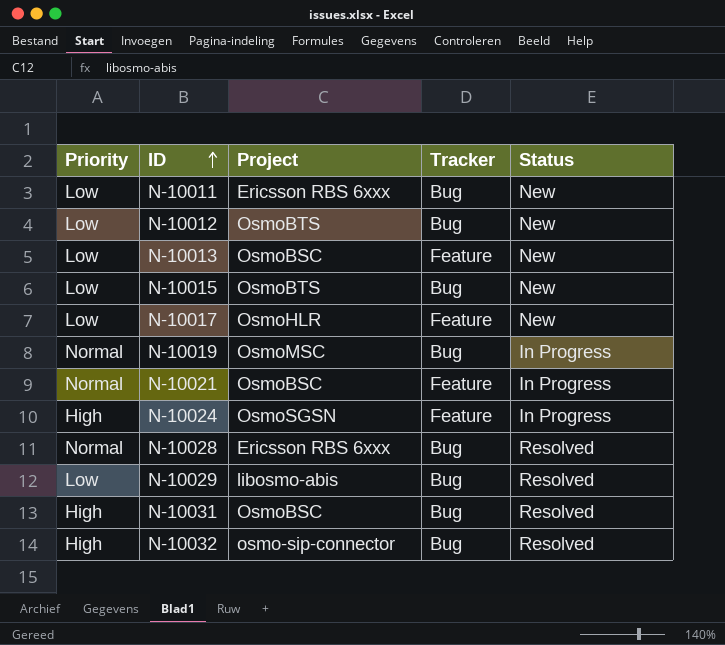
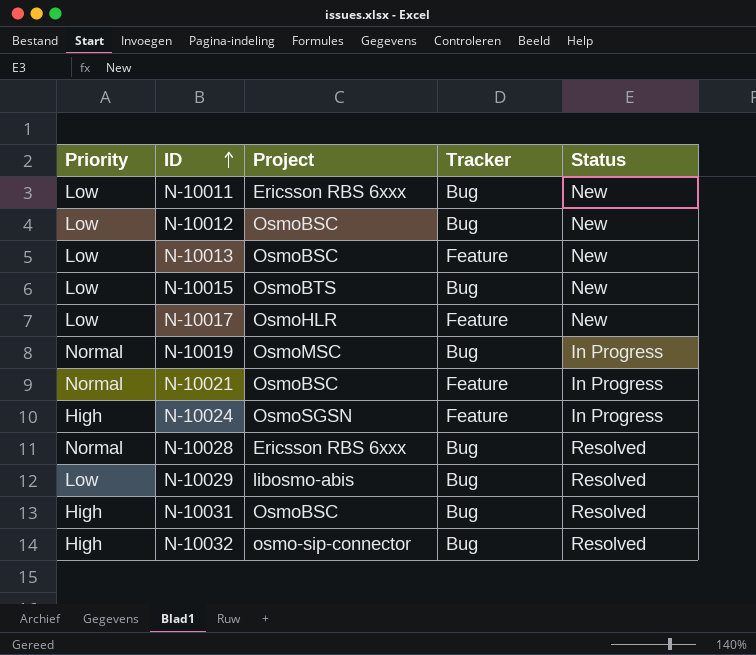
N-10012 | Project: OsmoBTS -> OsmoBSC

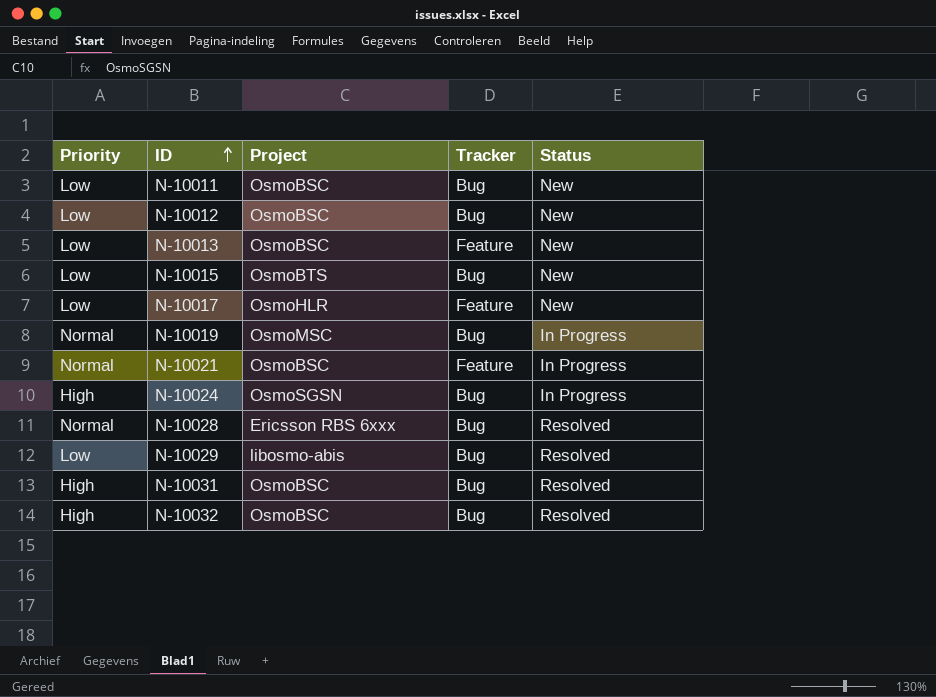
N-10011 | Project: Ericsson RBS 6xxx -> OsmoBSC
N-10024 | Tracker: Feature -> Bug
N-10032 | Project: osmo-sip-connector -> OsmoBSC

